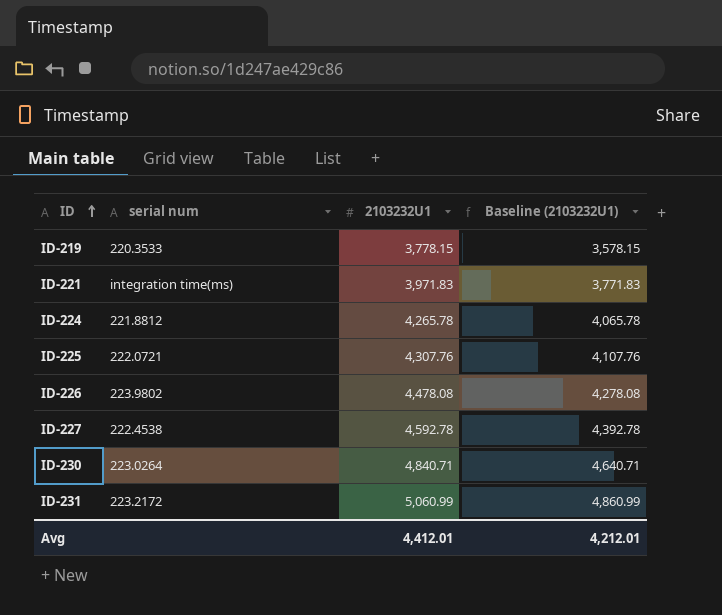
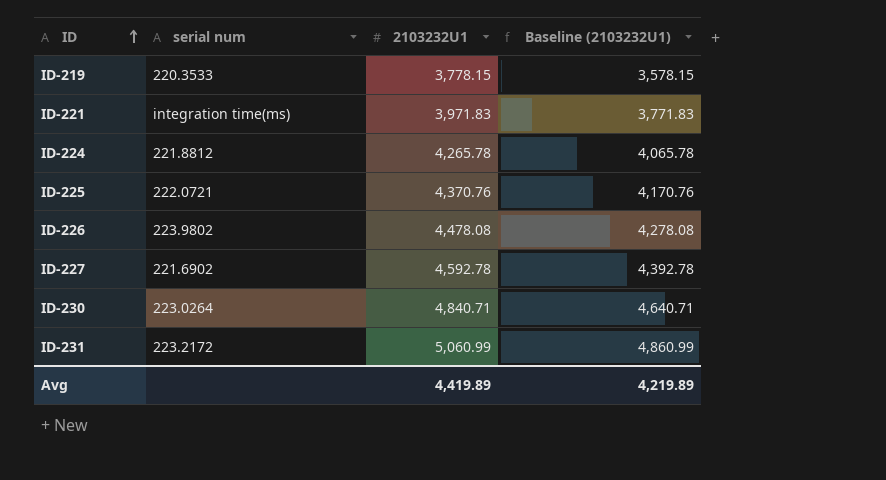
ID-225 | 2103232U1: 4,307.76 -> 4,370.76
ID-225 | Baseline (2103232U1): 4,107.76 -> 4,170.76
ID-227 | serial num: 222.4538 -> 221.6902
Avg | 2103232U1: 4,412.01 -> 4,419.89
Avg | Baseline (2103232U1): 4,212.01 -> 4,219.89

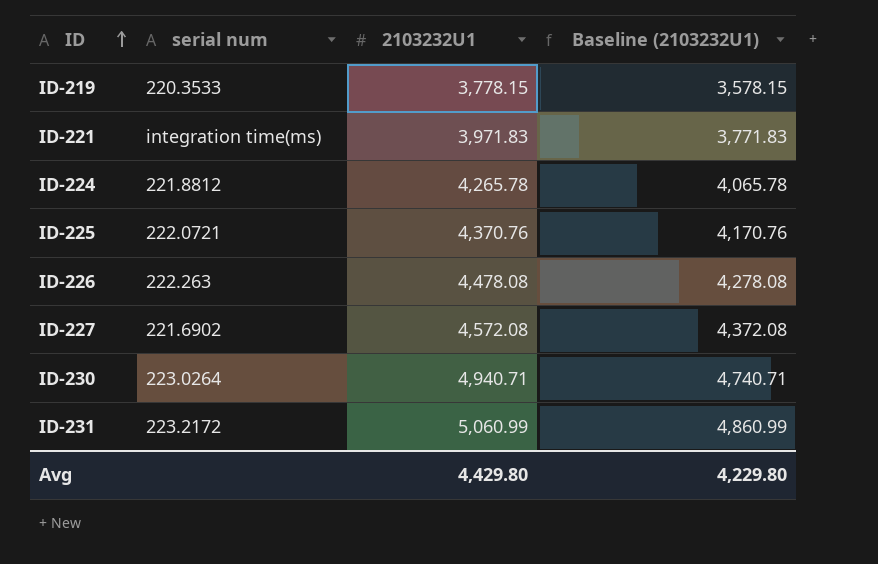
ID-226 | serial num: 223.9802 -> 222.263
ID-227 | 2103232U1: 4,592.78 -> 4,572.08
ID-227 | Baseline (2103232U1): 4,392.78 -> 4,372.08
ID-230 | 2103232U1: 4,840.71 -> 4,940.71
ID-230 | Baseline (2103232U1): 4,640.71 -> 4,740.71
Avg | 2103232U1: 4,419.89 -> 4,429.80
Avg | Baseline (2103232U1): 4,219.89 -> 4,229.80

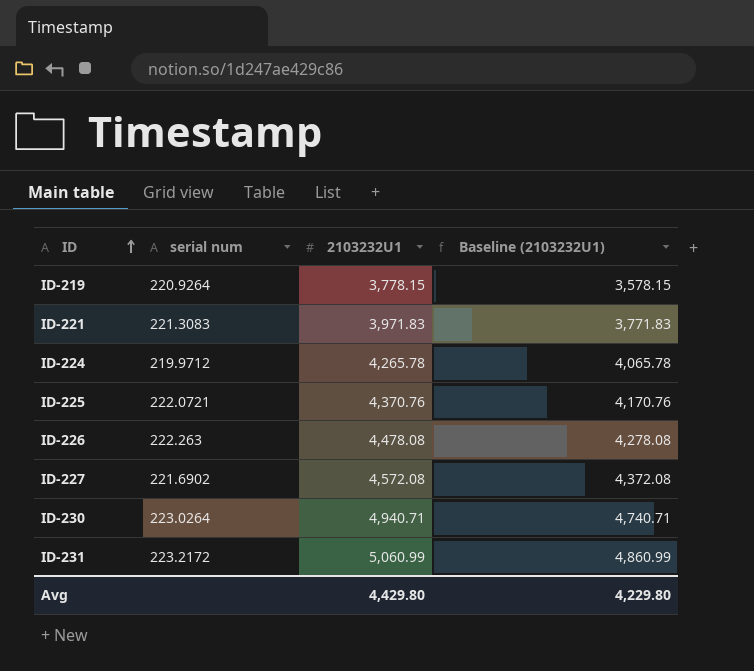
ID-219 | serial num: 220.3533 -> 220.9264
ID-221 | serial num: integration time(ms) -> 221.3083
ID-224 | serial num: 221.8812 -> 219.9712

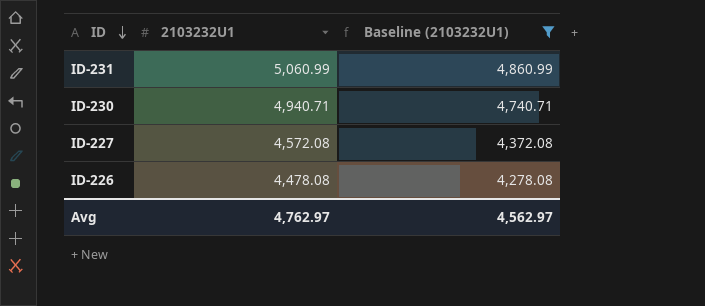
filter: none -> Baseline (2103232U1) >= 4,278.08
row order: ID ascending -> ID descending
column serial num | position: 2 -> none
Avg | 2103232U1: 4,429.80 -> 4,762.97
Avg | Baseline (2103232U1): 4,229.80 -> 4,562.97

